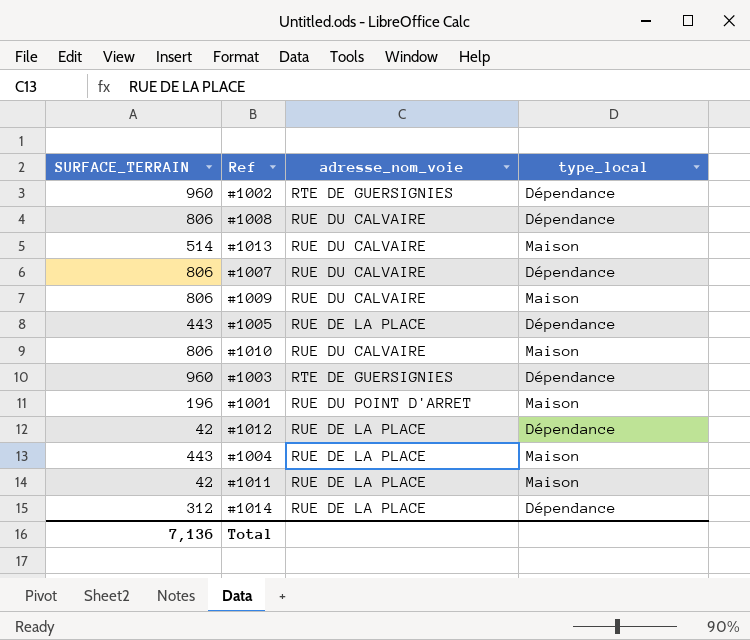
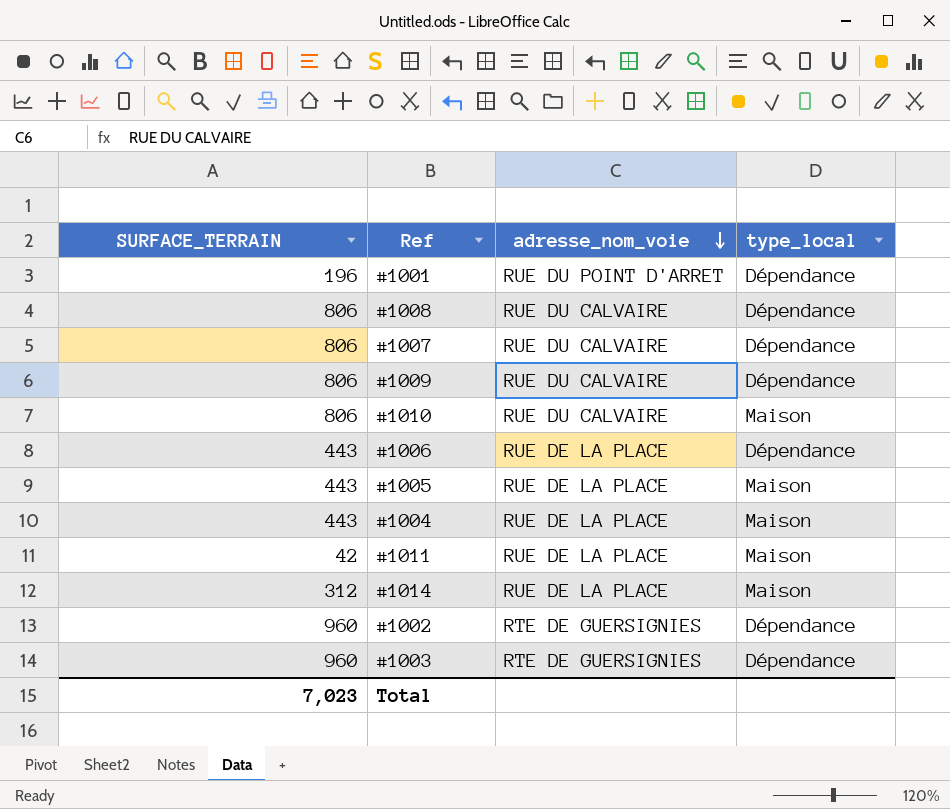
row order: none -> adresse_nom_voie descending
row #1013: 514 | RUE DU CALVAIRE | Maison -> none
row #1012: 42 | RUE DE LA PLACE | Dépendance -> none
#1001 | type_local: Maison -> Dépendance
#1009 | type_local: Maison -> Dépendance
row #1006: none -> 443 | RUE DE LA PLACE | Dépendance
#1005 | type_local: Dépendance -> Maison
#1014 | type_local: Dépendance -> Maison
Total | SURFACE_TERRAIN: 7,136 -> 7,023

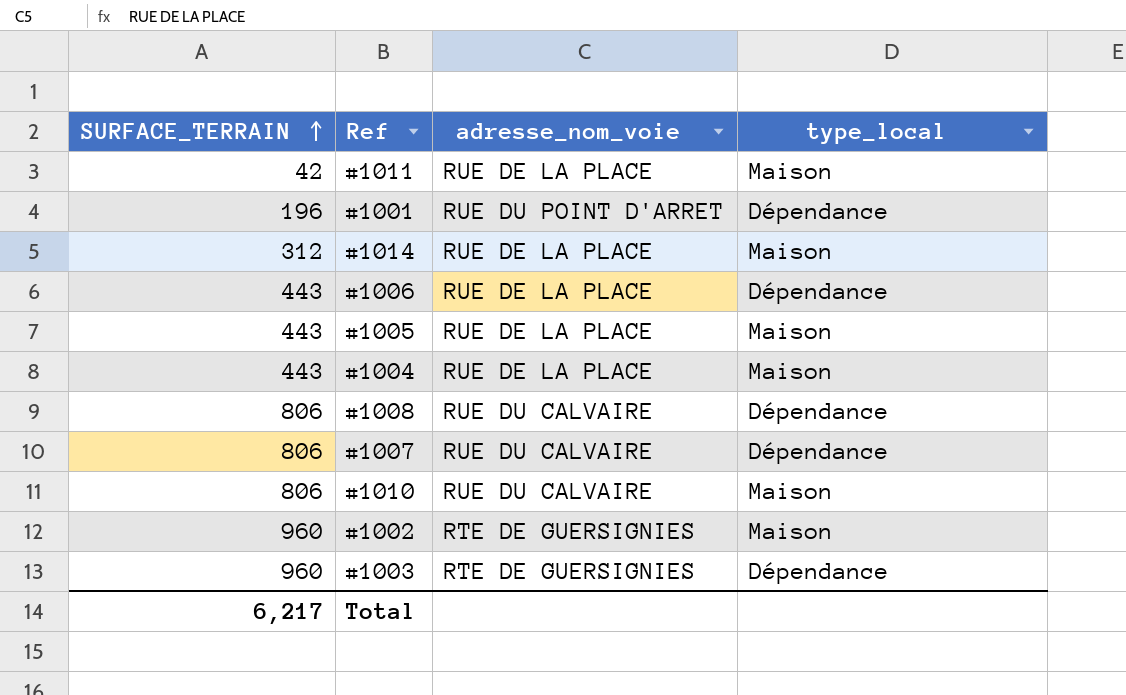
row order: adresse_nom_voie descending -> SURFACE_TERRAIN ascending
row #1009: 806 | RUE DU CALVAIRE | Dépendance -> none
#1002 | type_local: Dépendance -> Maison
Total | SURFACE_TERRAIN: 7,023 -> 6,217

